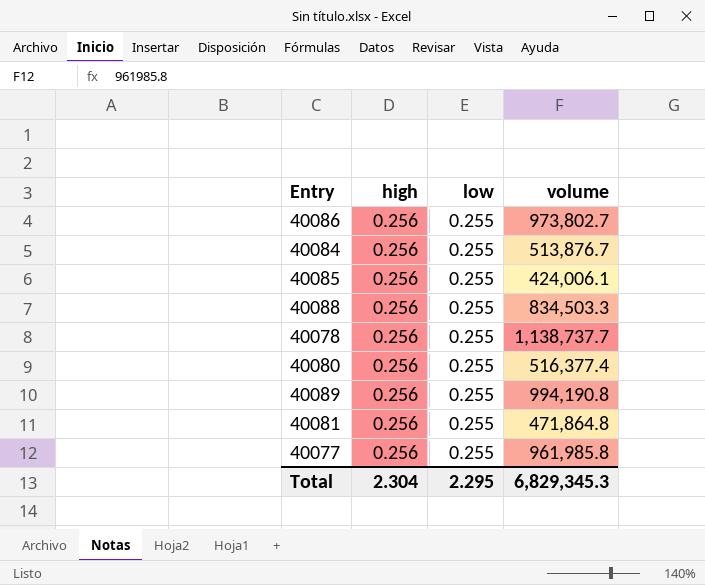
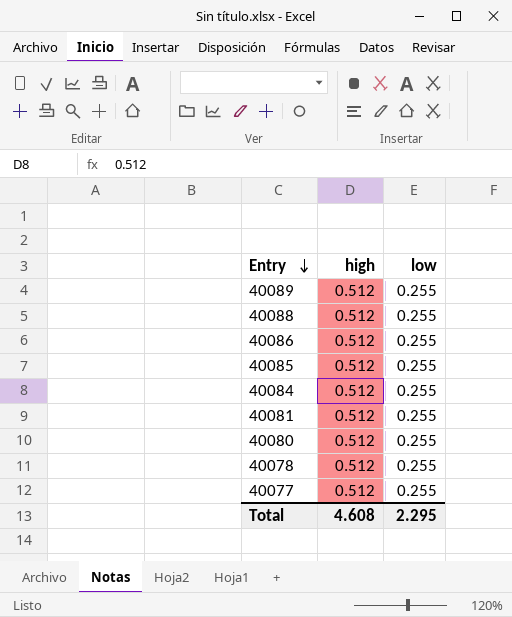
row order: none -> Entry descending
column volume | position: 4 -> none
40089 | high: 0.256 -> 0.512
40088 | high: 0.256 -> 0.512
40086 | high: 0.256 -> 0.512
40085 | high: 0.256 -> 0.512
40084 | high: 0.256 -> 0.512
40081 | high: 0.256 -> 0.512
40080 | high: 0.256 -> 0.512
40078 | high: 0.256 -> 0.512
40077 | high: 0.256 -> 0.512
Total | high: 2.304 -> 4.608

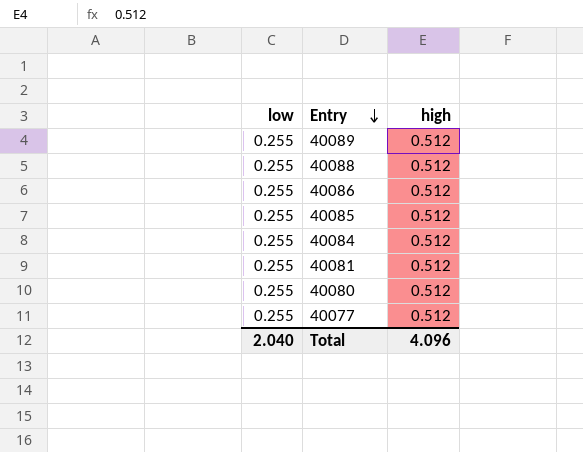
column low | position: 3 -> 1
row 40078: 0.512 | 0.255 -> none
Total | low: 2.295 -> 2.040
Total | high: 4.608 -> 4.096

